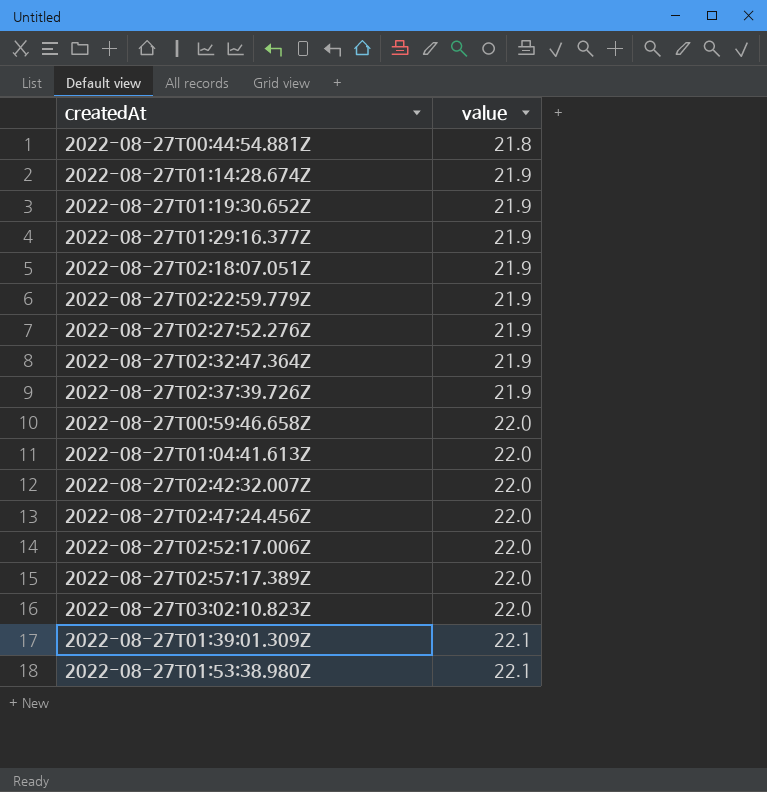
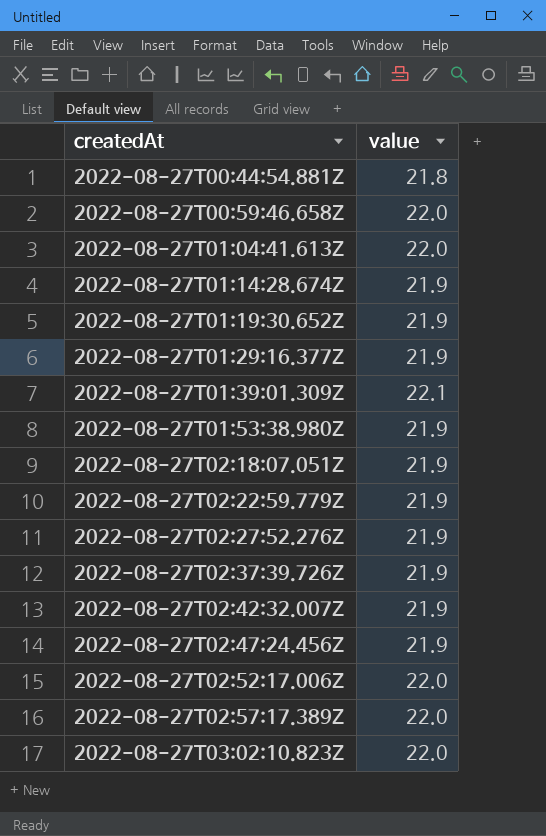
row order: value ascending -> createdAt ascending
row 2022-08-27T02:32:47.364Z: 21.9 -> none
2022-08-27T01:53:38.980Z | value: 22.1 -> 21.9
2022-08-27T02:42:32.007Z | value: 22.0 -> 21.9
2022-08-27T02:47:24.456Z | value: 22.0 -> 21.9

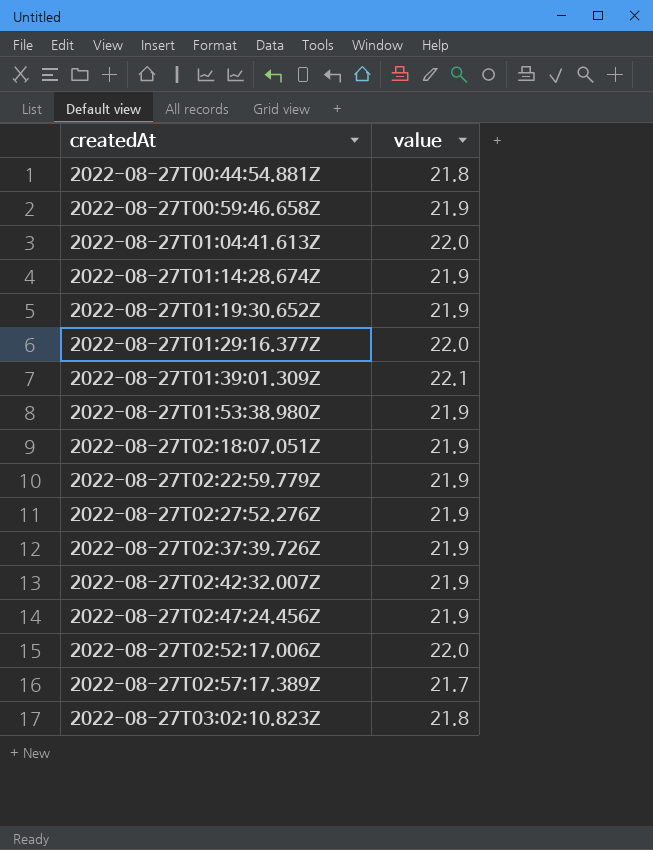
2022-08-27T00:59:46.658Z | value: 22.0 -> 21.9
2022-08-27T01:29:16.377Z | value: 21.9 -> 22.0
2022-08-27T02:57:17.389Z | value: 22.0 -> 21.7
2022-08-27T03:02:10.823Z | value: 22.0 -> 21.8

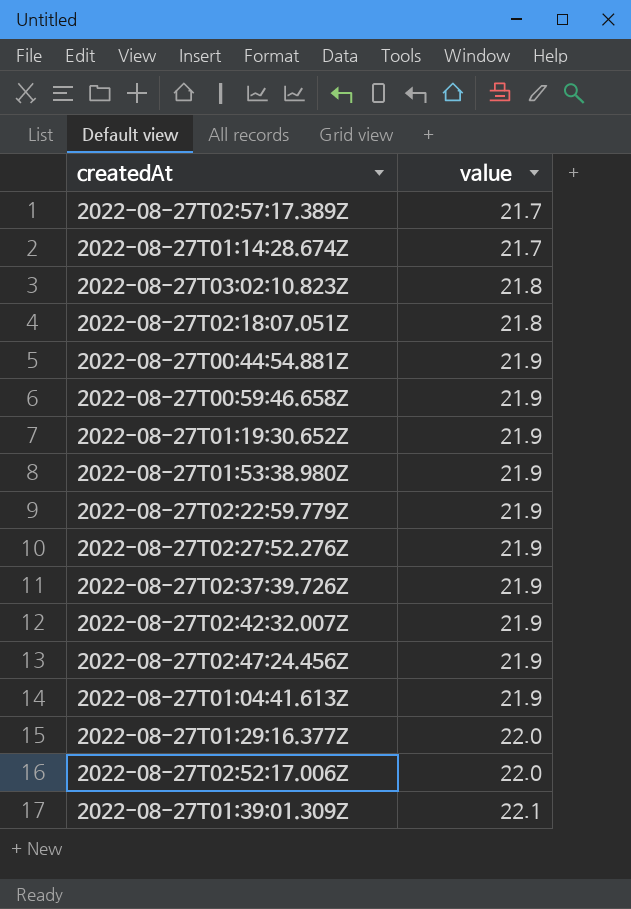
row order: createdAt ascending -> value ascending
2022-08-27T01:14:28.674Z | value: 21.9 -> 21.7
2022-08-27T02:18:07.051Z | value: 21.9 -> 21.8
2022-08-27T00:44:54.881Z | value: 21.8 -> 21.9
2022-08-27T01:04:41.613Z | value: 22.0 -> 21.9

